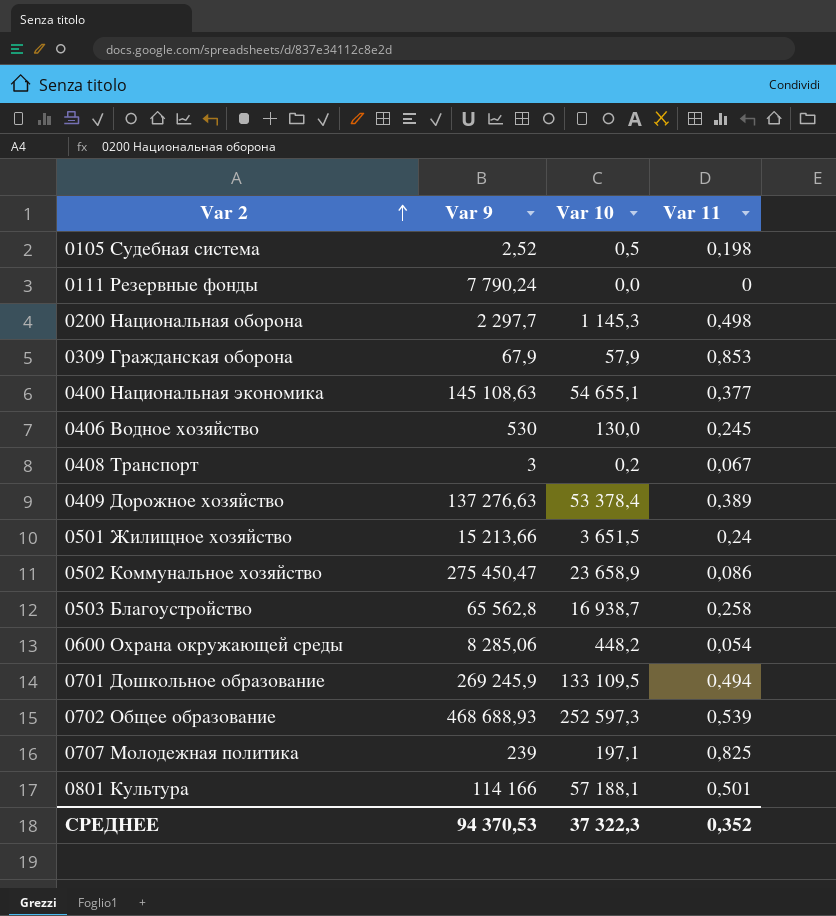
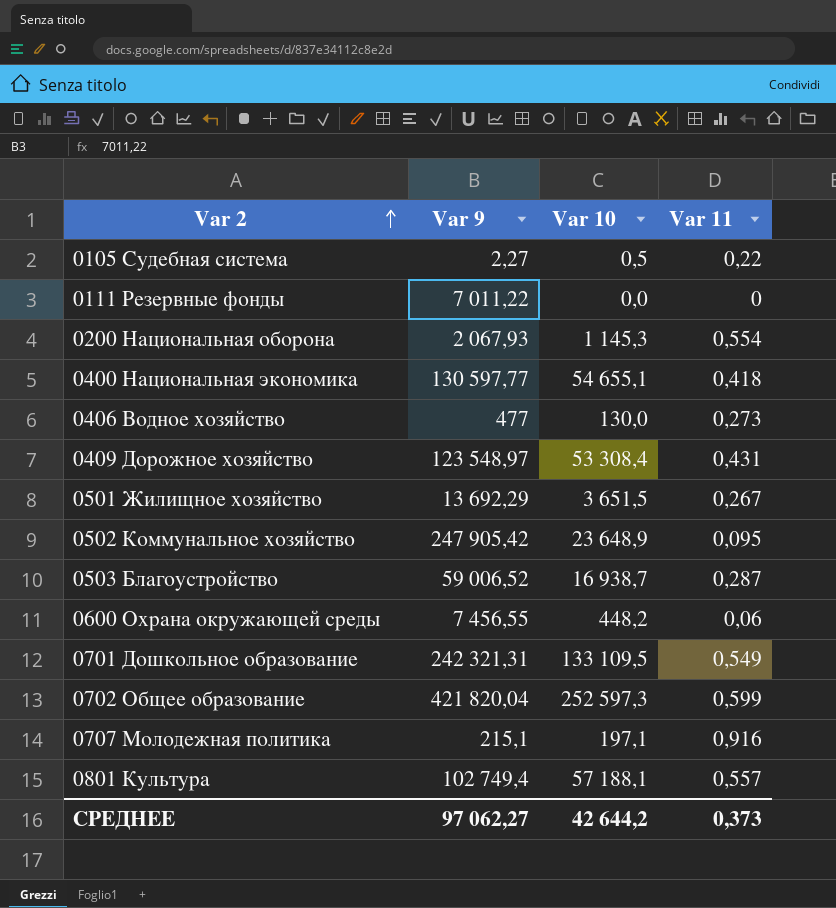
row 0309 Гражданская оборона: 67,9 | 57,9 | 0,853 -> none
row 0408 Транспорт: 3 | 0,2 | 0,067 -> none
0105 Судебная система | Var 9: 2,52 -> 2,27
0105 Судебная система | Var 11: 0,198 -> 0,22
0111 Резервные фонды | Var 9: 7 790,24 -> 7 011,22
0200 Национальная оборона | Var 9: 2 297,7 -> 2 067,93
0200 Национальная оборона | Var 11: 0,498 -> 0,554
0400 Национальная экономика | Var 9: 145 108,63 -> 130 597,77
0400 Национальная экономика | Var 11: 0,377 -> 0,418
0406 Водное хозяйство | Var 9: 530 -> 477
0406 Водное хозяйство | Var 11: 0,245 -> 0,273
0409 Дорожное хозяйство | Var 9: 137 276,63 -> 123 548,97
0409 Дорожное хозяйство | Var 10: 53 378,4 -> 53 308,4
0409 Дорожное хозяйство | Var 11: 0,389 -> 0,431
0501 Жилищное хозяйство | Var 9: 15 213,66 -> 13 692,29
0501 Жилищное хозяйство | Var 11: 0,24 -> 0,267
0502 Коммунальное хозяйство | Var 9: 275 450,47 -> 247 905,42
0502 Коммунальное хозяйство | Var 10: 23 658,9 -> 23 648,9
0502 Коммунальное хозяйство | Var 11: 0,086 -> 0,095
0503 Благоустройство | Var 9: 65 562,8 -> 59 006,52
0503 Благоустройство | Var 11: 0,258 -> 0,287
0600 Охрана окружающей среды | Var 9: 8 285,06 -> 7 456,55
0600 Охрана окружающей среды | Var 11: 0,054 -> 0,06
0701 Дошкольное образование | Var 9: 269 245,9 -> 242 321,31
0701 Дошкольное образование | Var 11: 0,494 -> 0,549
0702 Общее образование | Var 9: 468 688,93 -> 421 820,04
0702 Общее образование | Var 11: 0,539 -> 0,599
0707 Молодежная политика | Var 9: 239 -> 215,1
0707 Молодежная политика | Var 11: 0,825 -> 0,916
0801 Культура | Var 9: 114 166 -> 102 749,4
0801 Культура | Var 11: 0,501 -> 0,557
СРЕДНЕЕ | Var 9: 94 370,53 -> 97 062,27
СРЕДНЕЕ | Var 10: 37 322,3 -> 42 644,2
СРЕДНЕЕ | Var 11: 0,352 -> 0,373

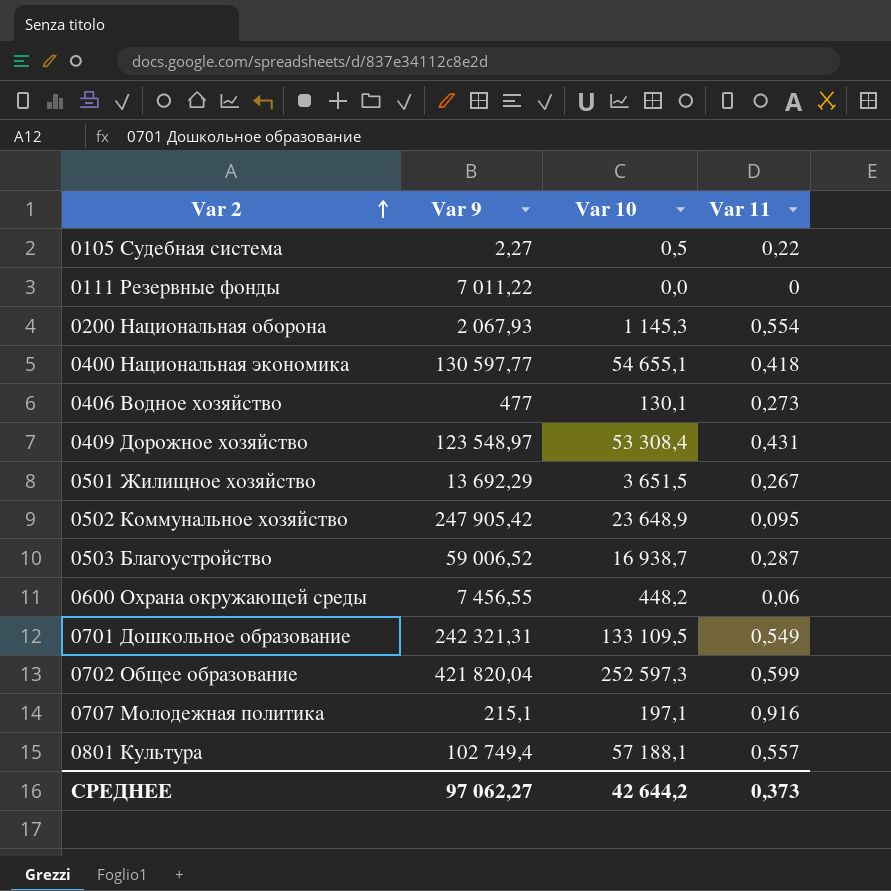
0406 Водное хозяйство | Var 10: 130,0 -> 130,1

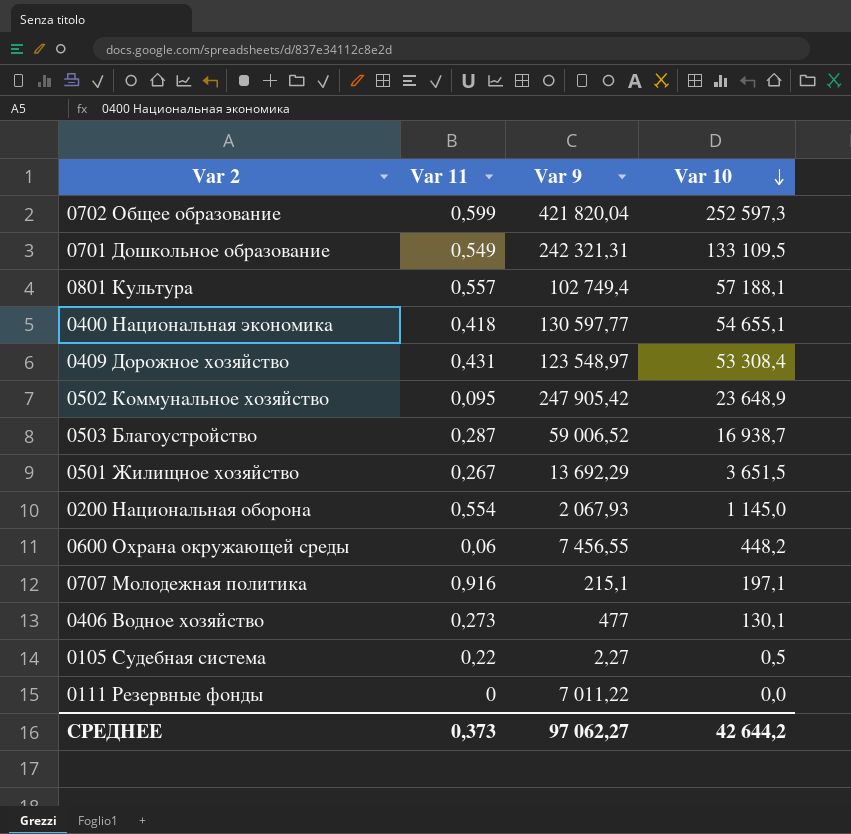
row order: Var 2 ascending -> Var 10 descending
column Var 11 | position: 4 -> 2
0200 Национальная оборона | Var 10: 1 145,3 -> 1 145,0

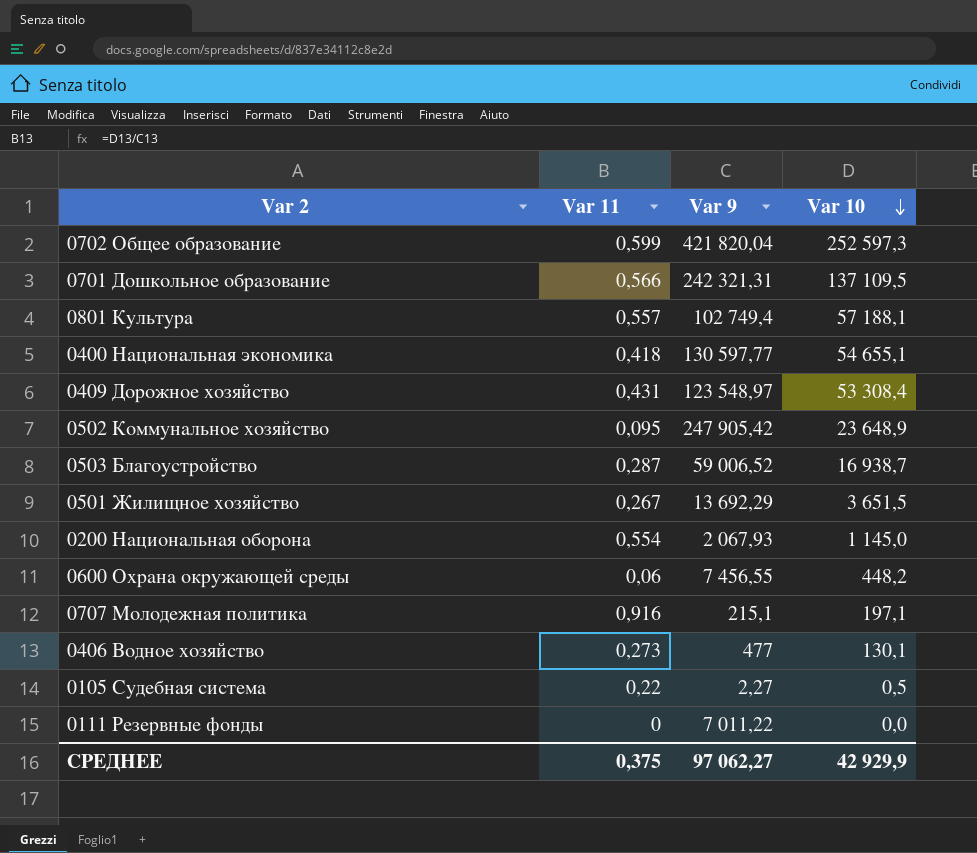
0701 Дошкольное образование | Var 11: 0,549 -> 0,566
0701 Дошкольное образование | Var 10: 133 109,5 -> 137 109,5
СРЕДНЕЕ | Var 11: 0,373 -> 0,375
СРЕДНЕЕ | Var 10: 42 644,2 -> 42 929,9

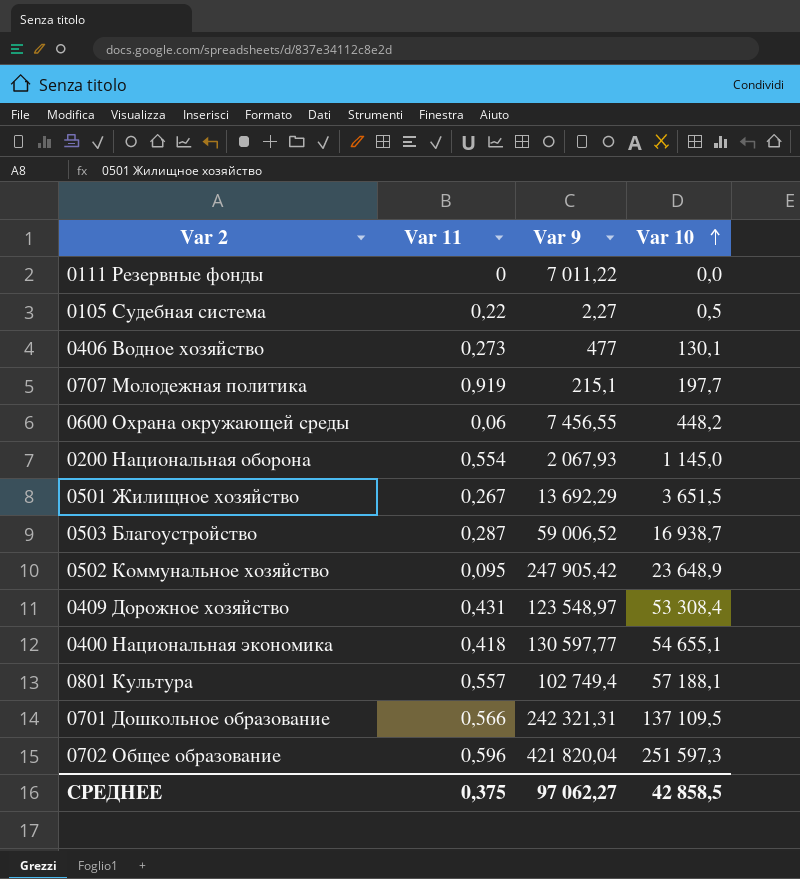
row order: Var 10 descending -> Var 10 ascending
0707 Молодежная политика | Var 11: 0,916 -> 0,919
0707 Молодежная политика | Var 10: 197,1 -> 197,7
0702 Общее образование | Var 11: 0,599 -> 0,596
0702 Общее образование | Var 10: 252 597,3 -> 251 597,3
СРЕДНЕЕ | Var 10: 42 929,9 -> 42 858,5

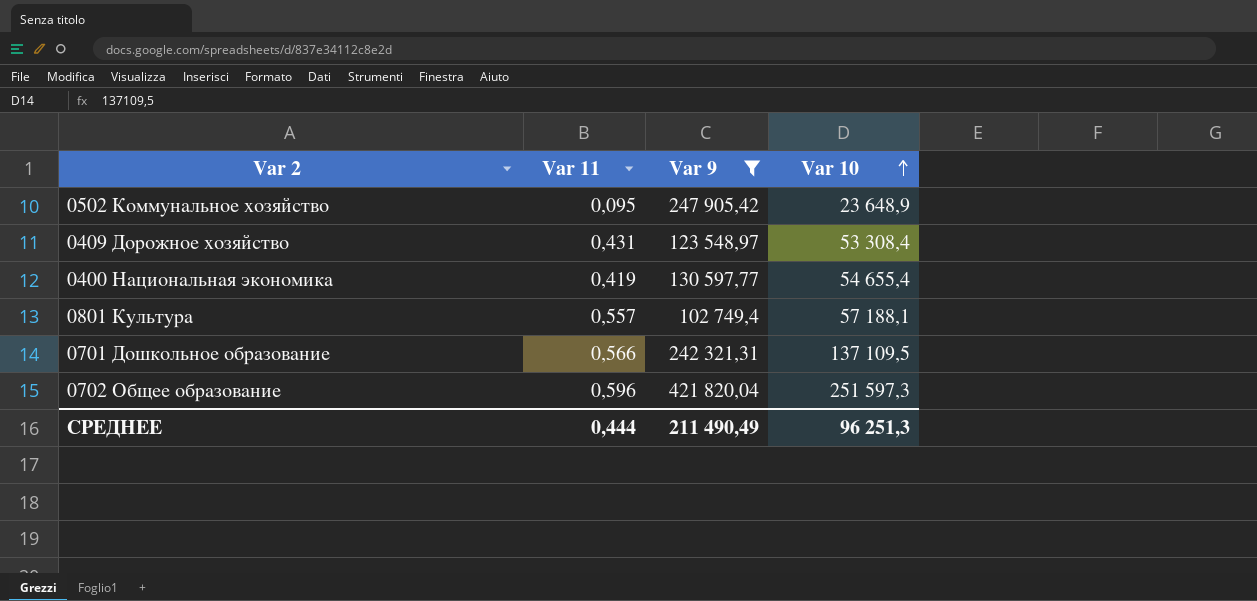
filter: none -> Var 9 >= 102 749,4
0400 Национальная экономика | Var 11: 0,418 -> 0,419
0400 Национальная экономика | Var 10: 54 655,1 -> 54 655,4
СРЕДНЕЕ | Var 11: 0,375 -> 0,444
СРЕДНЕЕ | Var 9: 97 062,27 -> 211 490,49
СРЕДНЕЕ | Var 10: 42 858,5 -> 96 251,3

